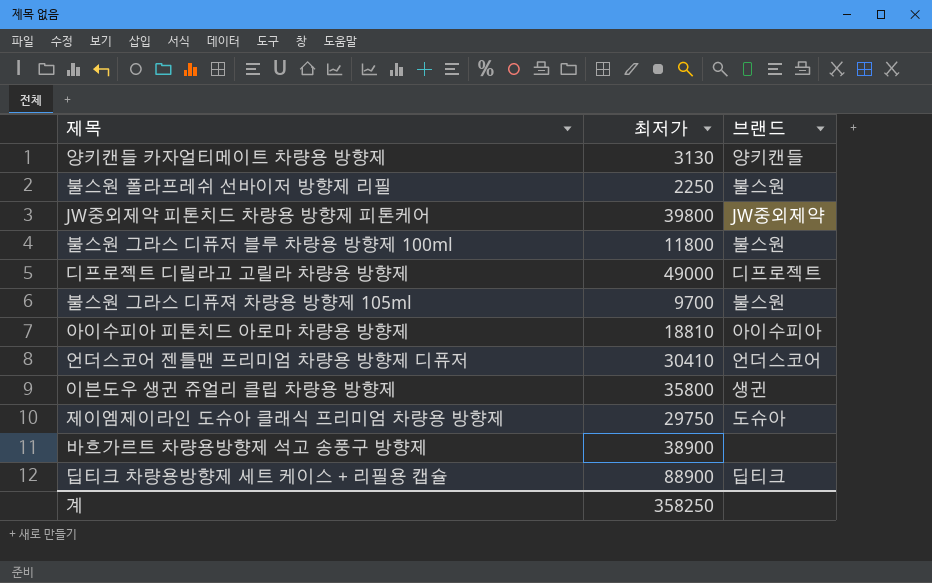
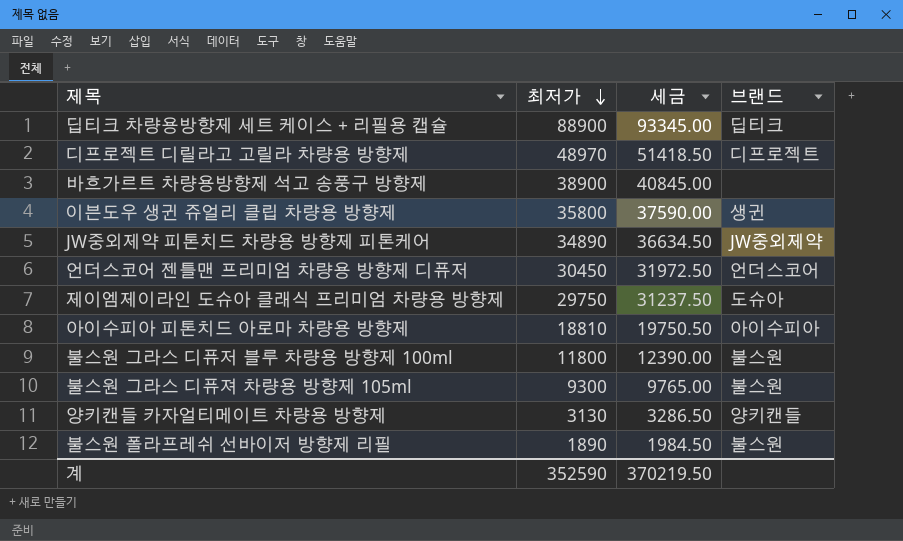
row order: none -> 최저가 descending
column 세금 | formula: none -> [최저가] * 1.05
디프로젝트 디릴라고 고릴라 차량용 방향제 | 최저가: 49000 -> 48970
JW중외제약 피톤치드 차량용 방향제 피톤케어 | 최저가: 39800 -> 34890
언더스코어 젠틀맨 프리미엄 차량용 방향제 디퓨저 | 최저가: 30410 -> 30450
불스원 그라스 디퓨져 차량용 방향제 105ml | 최저가: 9700 -> 9300
불스원 폴라프레쉬 선바이저 방향제 리필 | 최저가: 2250 -> 1890
계 | 최저가: 358250 -> 352590

